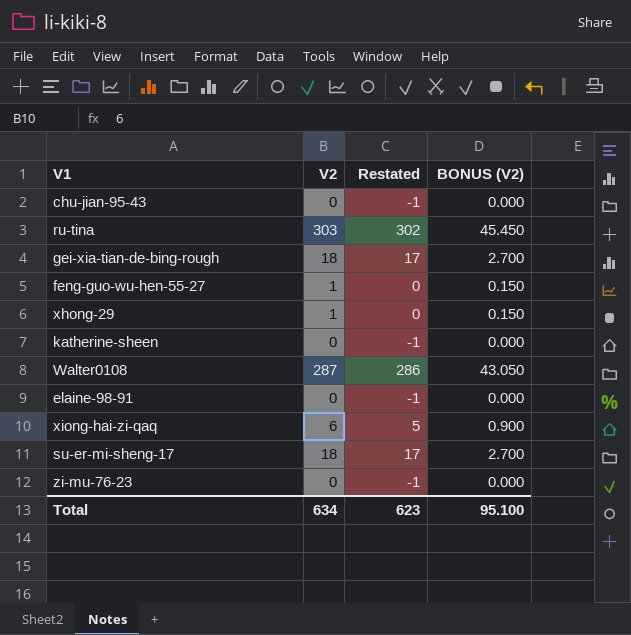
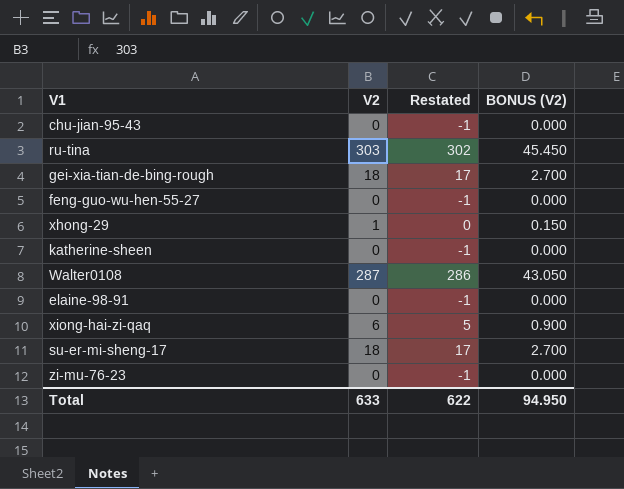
feng-guo-wu-hen-55-27 | V2: 1 -> 0
feng-guo-wu-hen-55-27 | Restated: 0 -> -1
feng-guo-wu-hen-55-27 | BONUS (V2): 0.150 -> 0.000
Total | V2: 634 -> 633
Total | Restated: 623 -> 622
Total | BONUS (V2): 95.100 -> 94.950

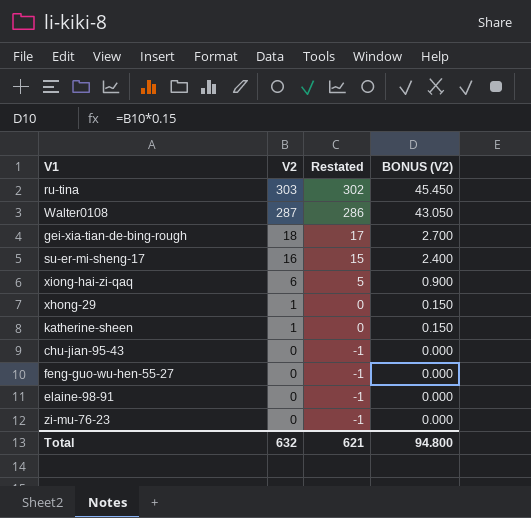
row order: none -> V2 descending
su-er-mi-sheng-17 | V2: 18 -> 16
su-er-mi-sheng-17 | Restated: 17 -> 15
su-er-mi-sheng-17 | BONUS (V2): 2.700 -> 2.400
katherine-sheen | V2: 0 -> 1
katherine-sheen | Restated: -1 -> 0
katherine-sheen | BONUS (V2): 0.000 -> 0.150
Total | V2: 633 -> 632
Total | Restated: 622 -> 621
Total | BONUS (V2): 94.950 -> 94.800

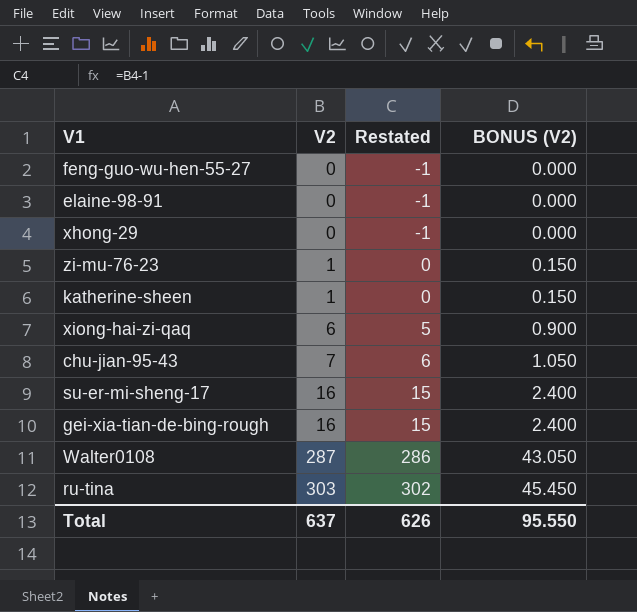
row order: V2 descending -> V2 ascending
xhong-29 | V2: 1 -> 0
xhong-29 | Restated: 0 -> -1
xhong-29 | BONUS (V2): 0.150 -> 0.000
zi-mu-76-23 | V2: 0 -> 1
zi-mu-76-23 | Restated: -1 -> 0
zi-mu-76-23 | BONUS (V2): 0.000 -> 0.150
chu-jian-95-43 | V2: 0 -> 7
chu-jian-95-43 | Restated: -1 -> 6
chu-jian-95-43 | BONUS (V2): 0.000 -> 1.050
gei-xia-tian-de-bing-rough | V2: 18 -> 16
gei-xia-tian-de-bing-rough | Restated: 17 -> 15
gei-xia-tian-de-bing-rough | BONUS (V2): 2.700 -> 2.400
Total | V2: 632 -> 637
Total | Restated: 621 -> 626
Total | BONUS (V2): 94.800 -> 95.550

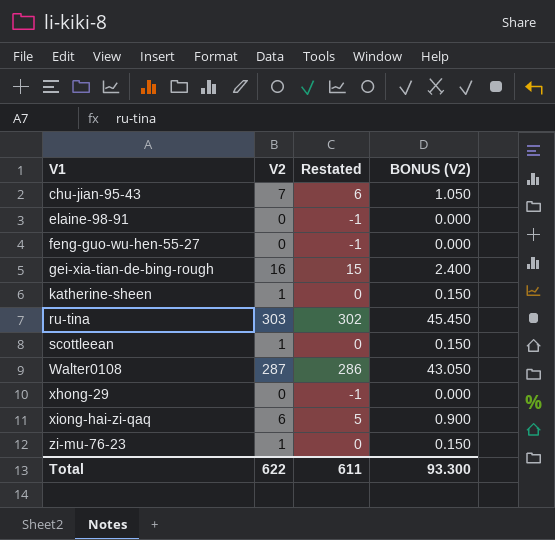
row order: V2 ascending -> V1 ascending
row su-er-mi-sheng-17: 16 | 15 | 2.400 -> none
row scottleean: none -> 1 | 0 | 0.150
Total | V2: 637 -> 622
Total | Restated: 626 -> 611
Total | BONUS (V2): 95.550 -> 93.300

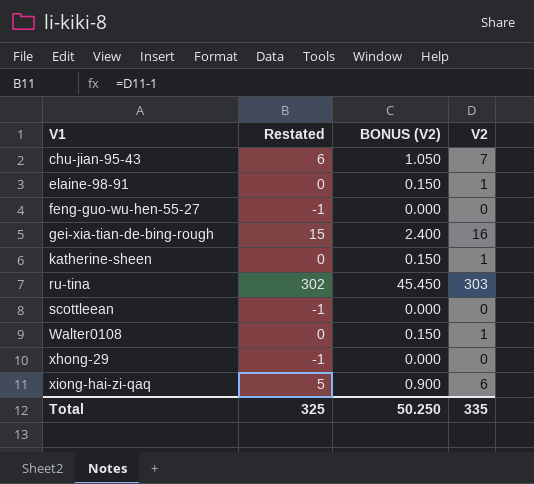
column V2 | position: 2 -> 4
row zi-mu-76-23: 1 | 0 | 0.150 -> none
elaine-98-91 | Restated: -1 -> 0
elaine-98-91 | BONUS (V2): 0.000 -> 0.150
elaine-98-91 | V2: 0 -> 1
scottleean | Restated: 0 -> -1
scottleean | BONUS (V2): 0.150 -> 0.000
scottleean | V2: 1 -> 0
Walter0108 | Restated: 286 -> 0
Walter0108 | BONUS (V2): 43.050 -> 0.150
Walter0108 | V2: 287 -> 1
Total | Restated: 611 -> 325
Total | BONUS (V2): 93.300 -> 50.250
Total | V2: 622 -> 335

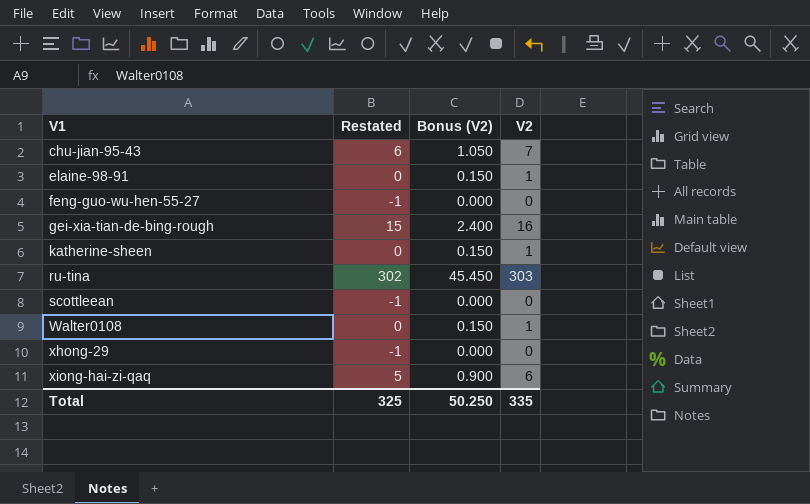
column name: BONUS (V2) -> Bonus (V2)

